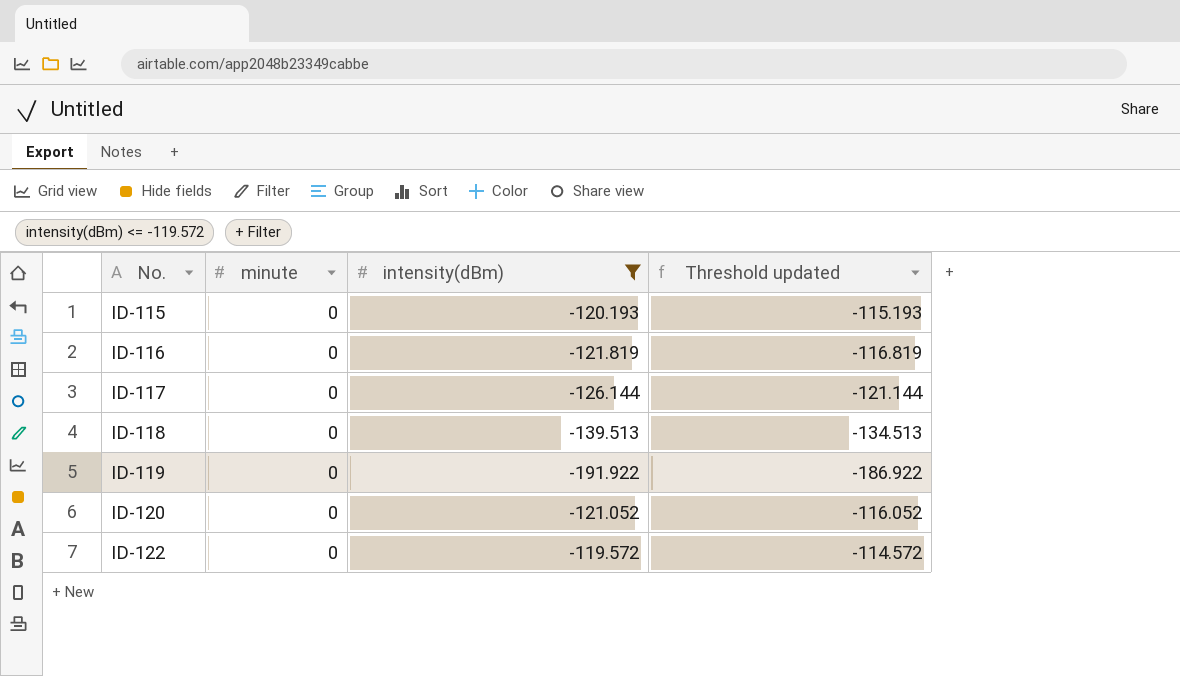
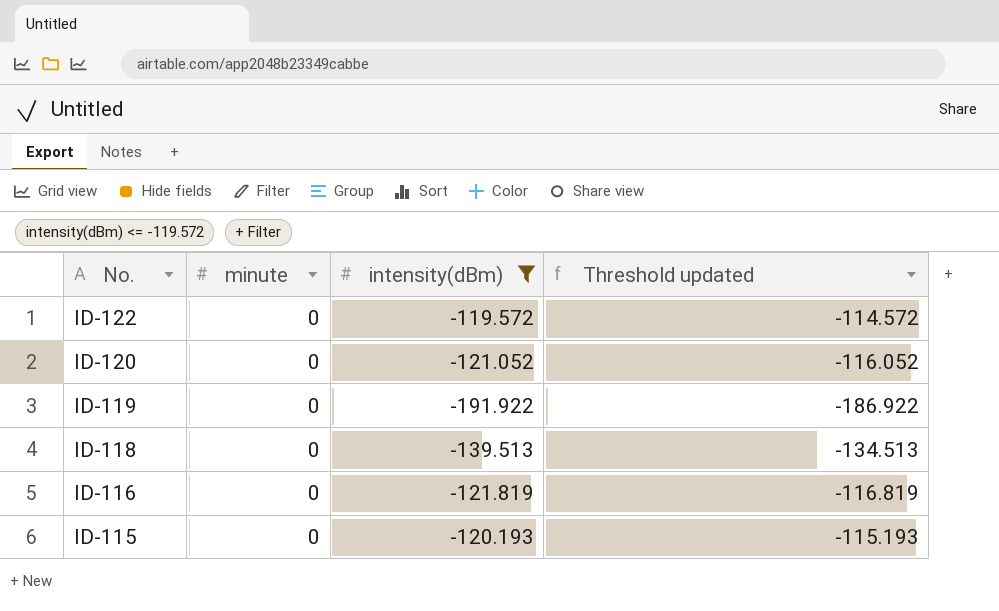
row order: No. ascending -> No. descending
row ID-117: 0 | -126.144 | -121.144 -> none

